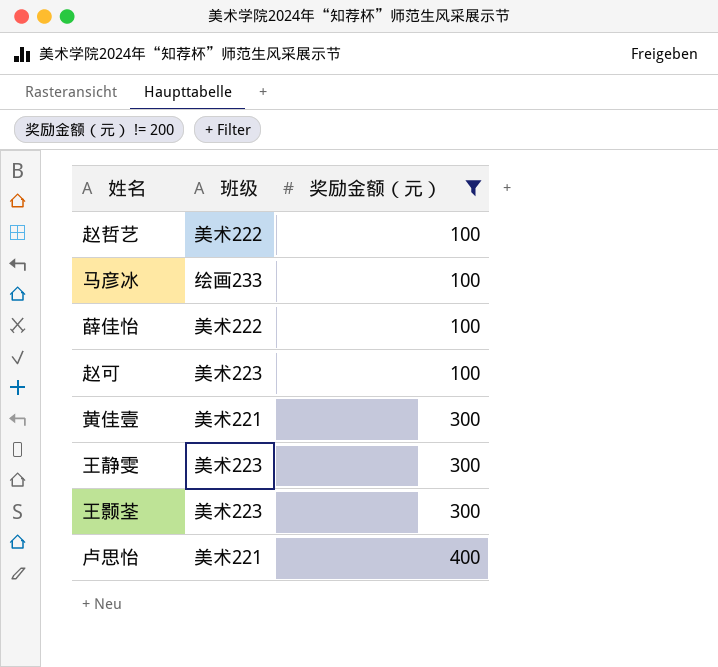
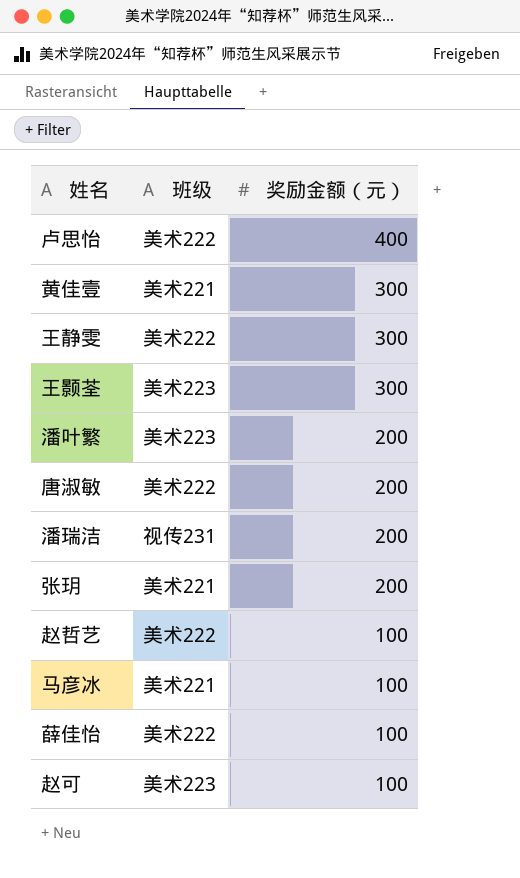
filter: 奖励金额（元） != 200 -> none
row order: 奖励金额（元） ascending -> 奖励金额（元） descending
卢思怡 | 班级: 美术221 -> 美术222
王静雯 | 班级: 美术223 -> 美术222
马彦冰 | 班级: 绘画233 -> 美术221

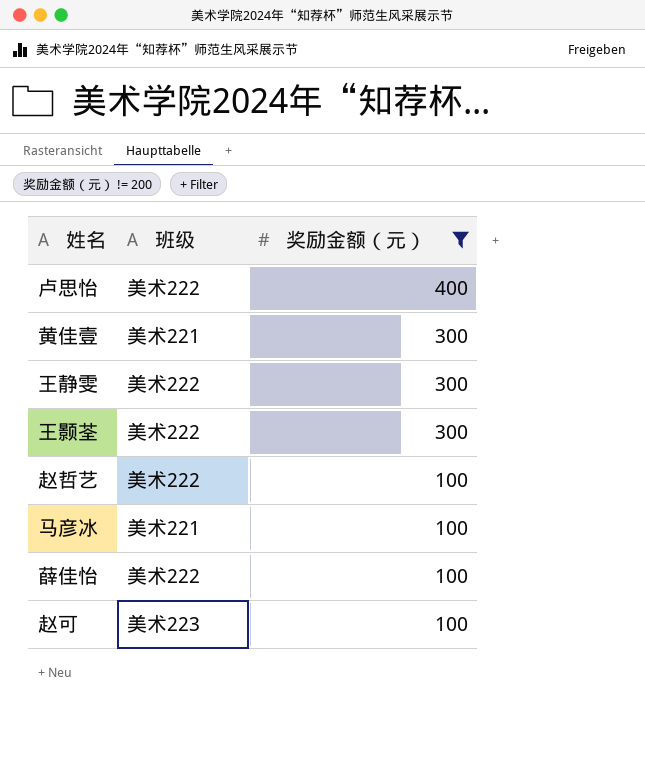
filter: none -> 奖励金额（元） != 200
王颢荃 | 班级: 美术223 -> 美术222

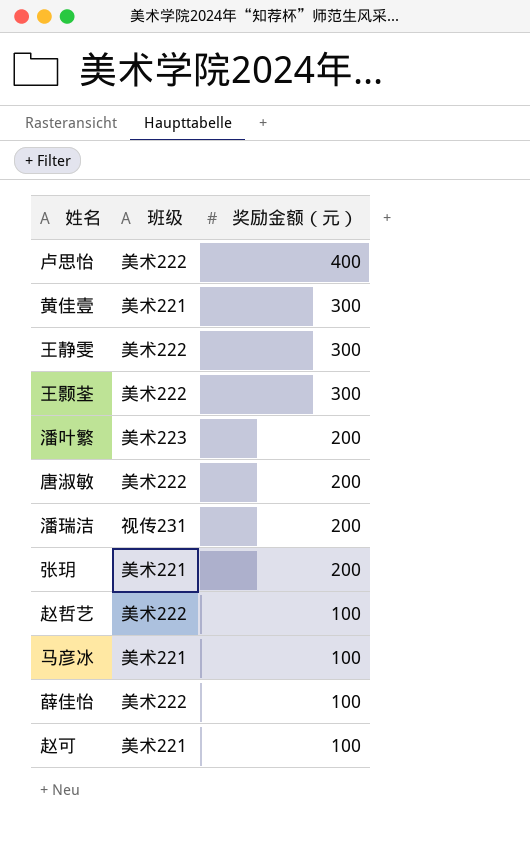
filter: 奖励金额（元） != 200 -> none
赵可 | 班级: 美术223 -> 美术221

